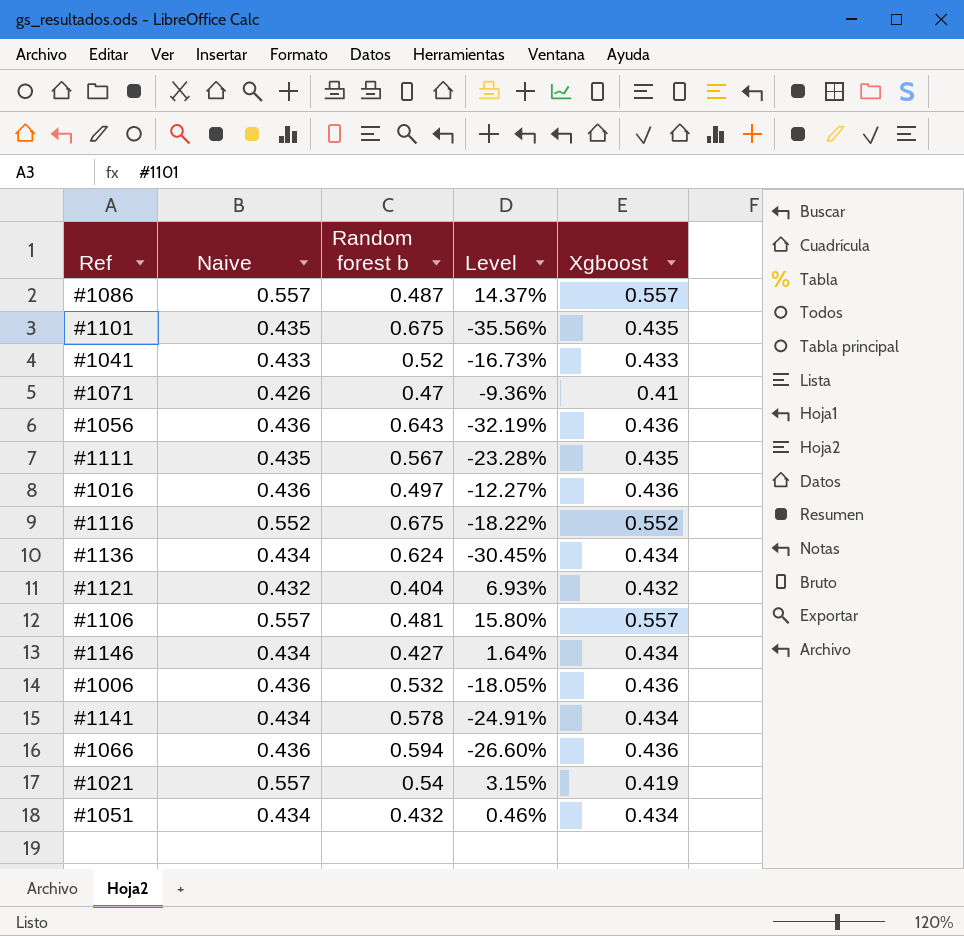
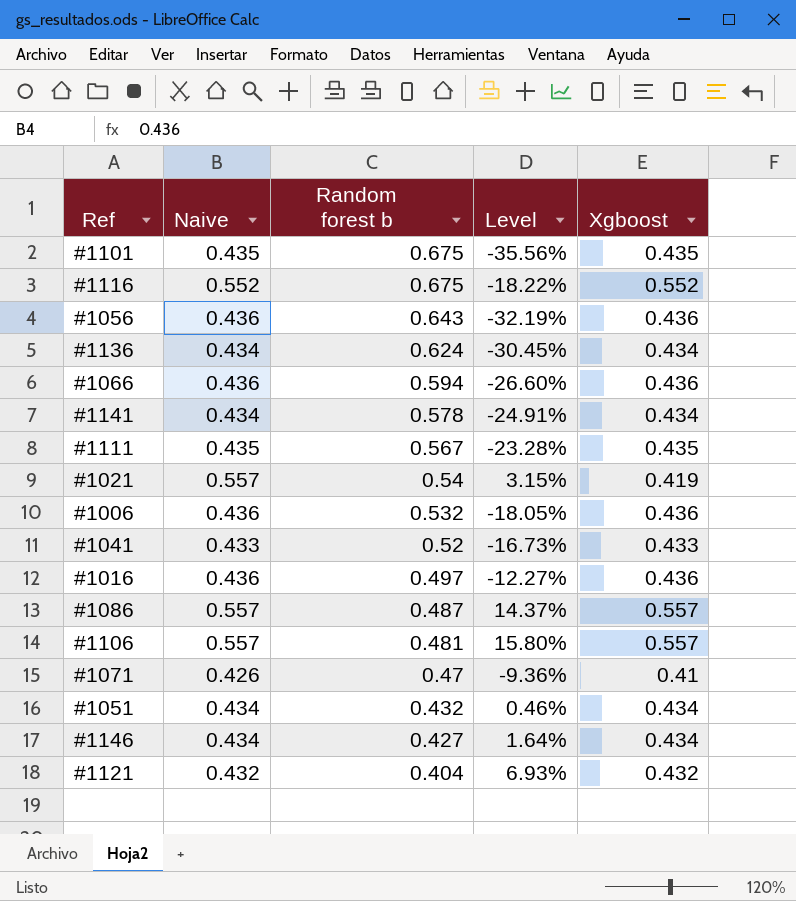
row order: none -> Random forest b descending

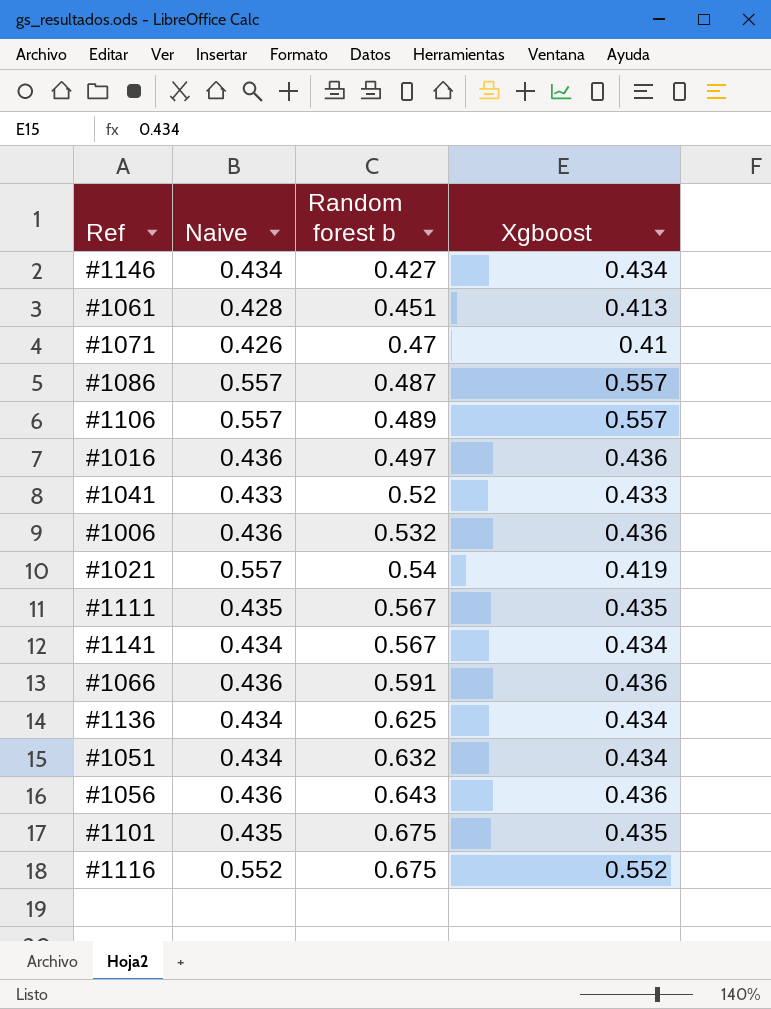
row order: Random forest b descending -> Random forest b ascending
column Level | formula: ([Naive] - [Random forest b]) / [Random forest b] -> none
row #1121: 0.432 | 0.404 | 6.93% | 0.432 -> none
row #1061: none -> 0.428 | 0.451 | 0.413
#1106 | Random forest b: 0.481 -> 0.489
#1141 | Random forest b: 0.578 -> 0.567
#1066 | Random forest b: 0.594 -> 0.591
#1136 | Random forest b: 0.624 -> 0.625
#1051 | Random forest b: 0.432 -> 0.632

